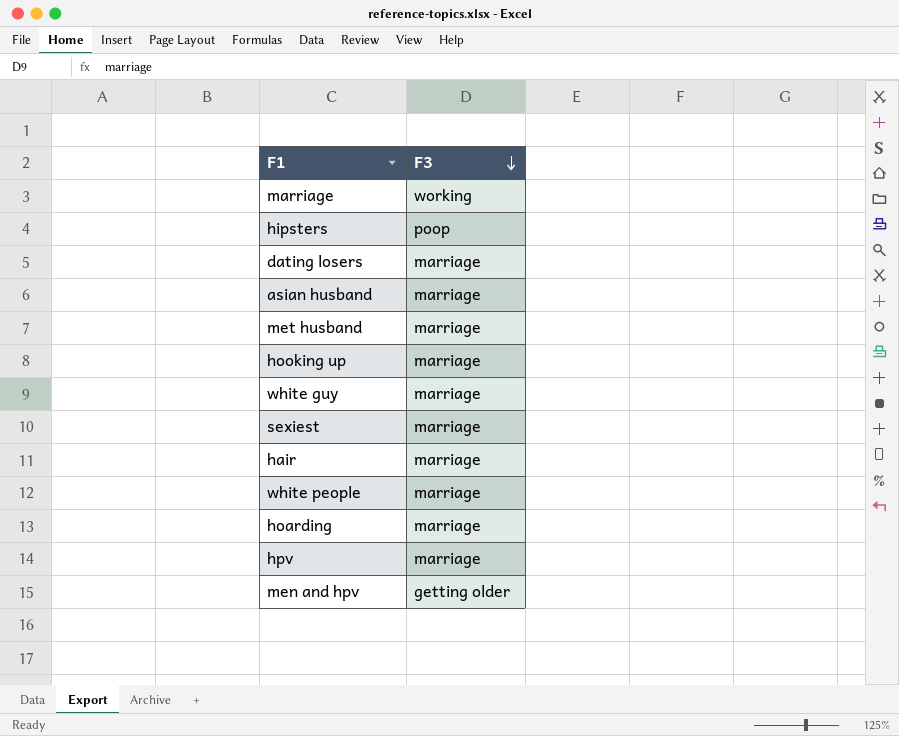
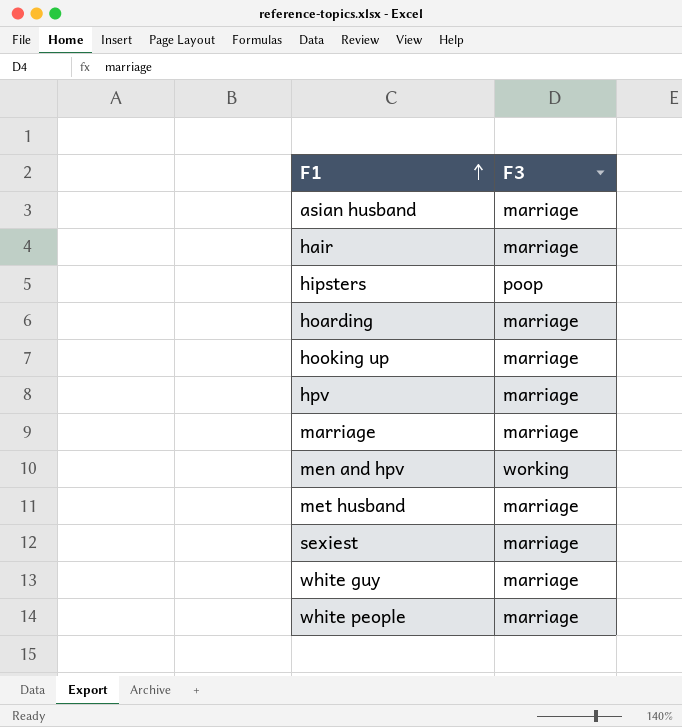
row order: F3 descending -> F1 ascending
row dating losers: marriage -> none
marriage | F3: working -> marriage
men and hpv | F3: getting older -> working

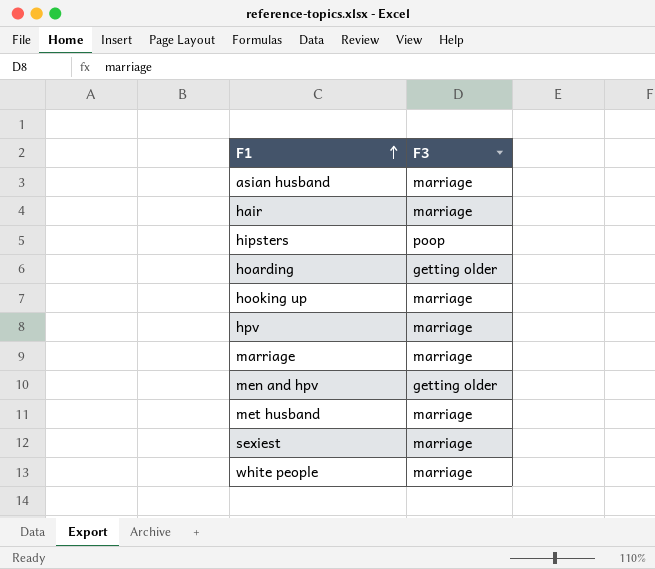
row white guy: marriage -> none
hoarding | F3: marriage -> getting older
men and hpv | F3: working -> getting older

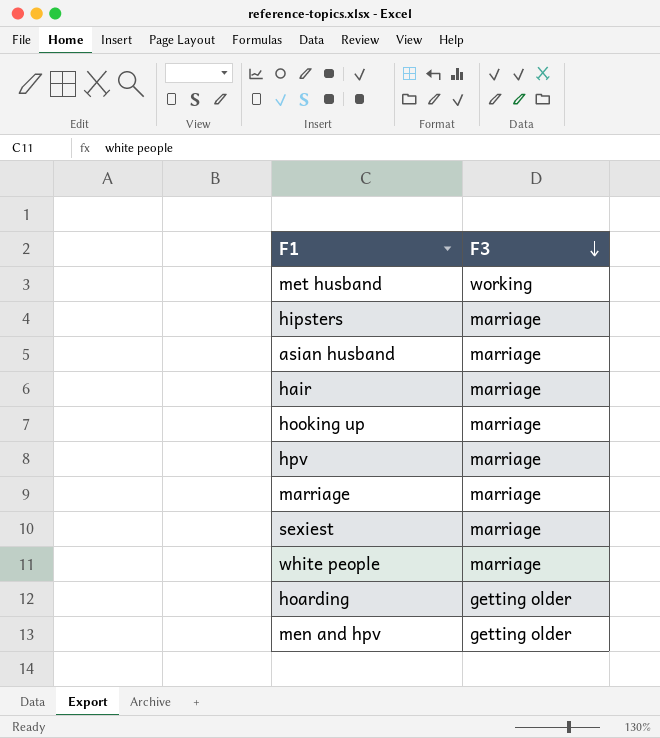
row order: F1 ascending -> F3 descending
met husband | F3: marriage -> working
hipsters | F3: poop -> marriage

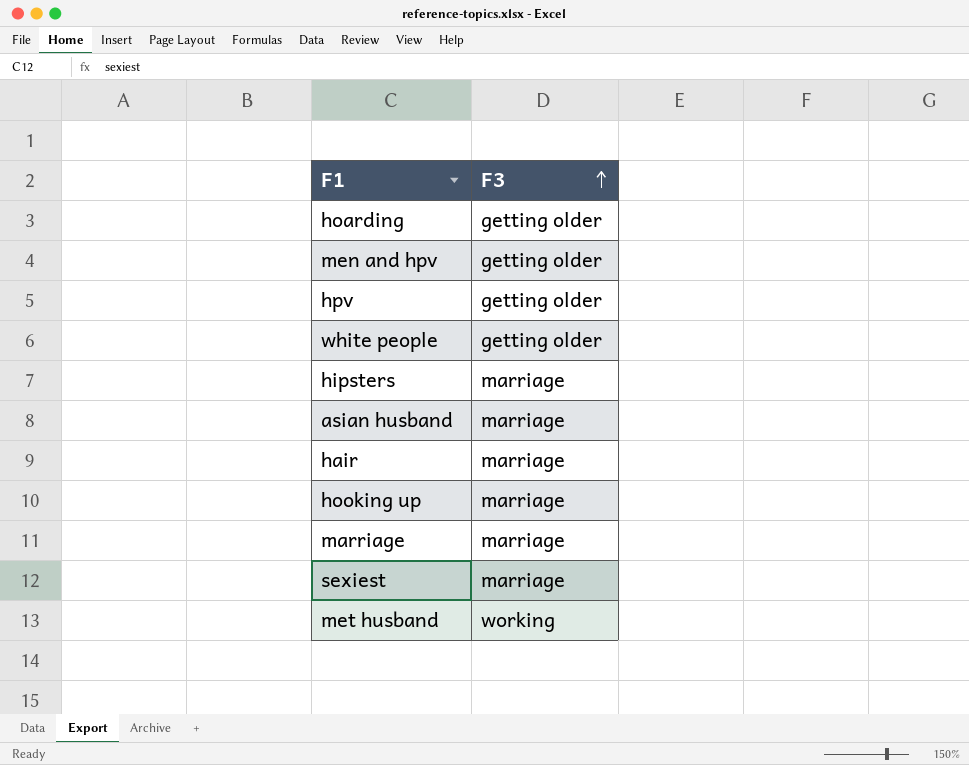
row order: F3 descending -> F3 ascending
hpv | F3: marriage -> getting older
white people | F3: marriage -> getting older

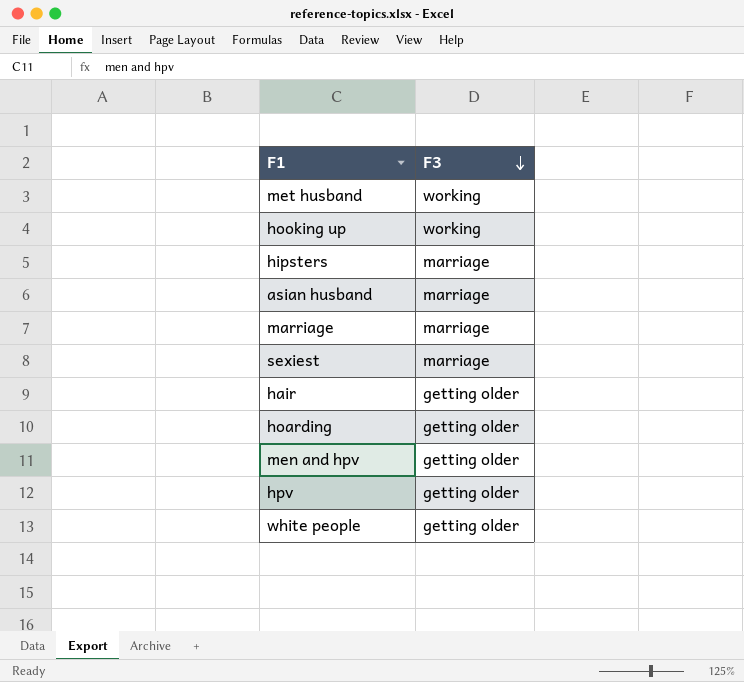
row order: F3 ascending -> F3 descending
hooking up | F3: marriage -> working
hair | F3: marriage -> getting older

